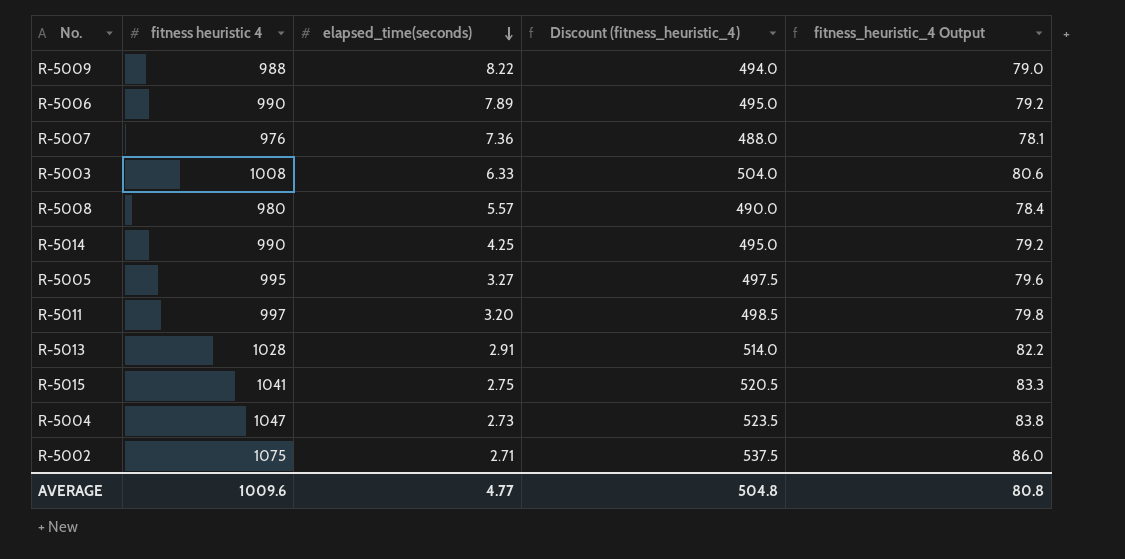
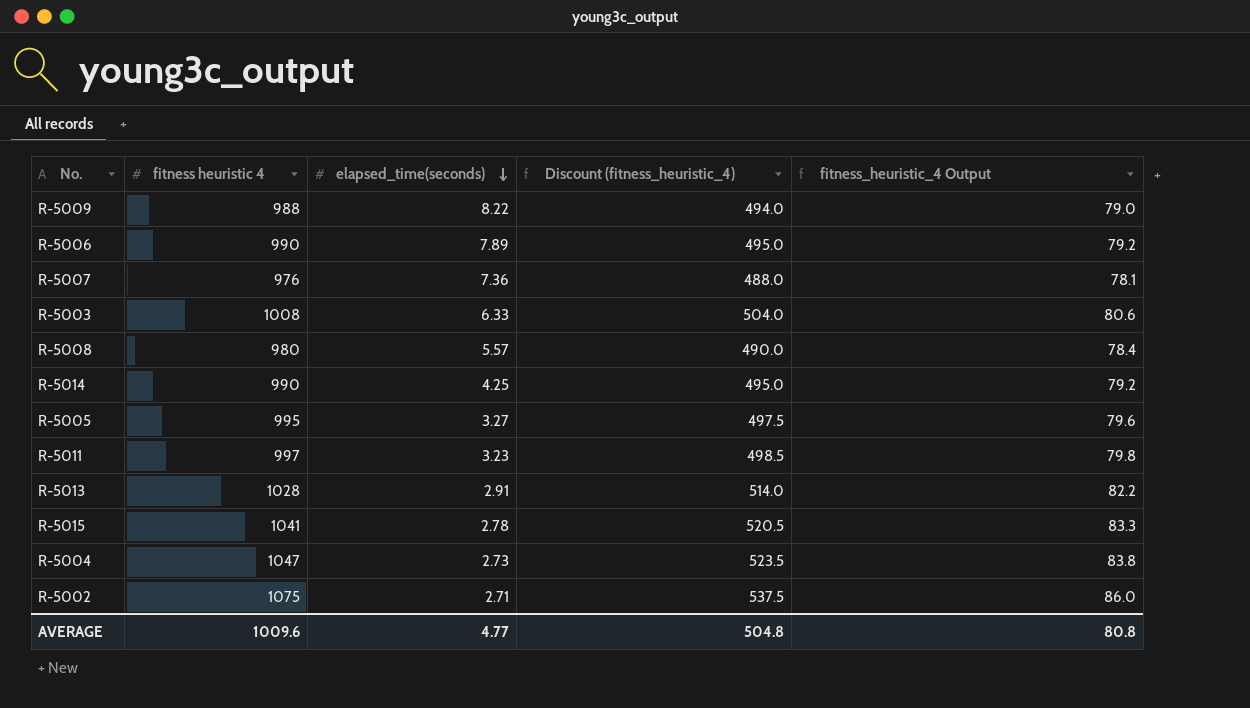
R-5011 | elapsed_time(seconds): 3.20 -> 3.23
R-5015 | elapsed_time(seconds): 2.75 -> 2.78

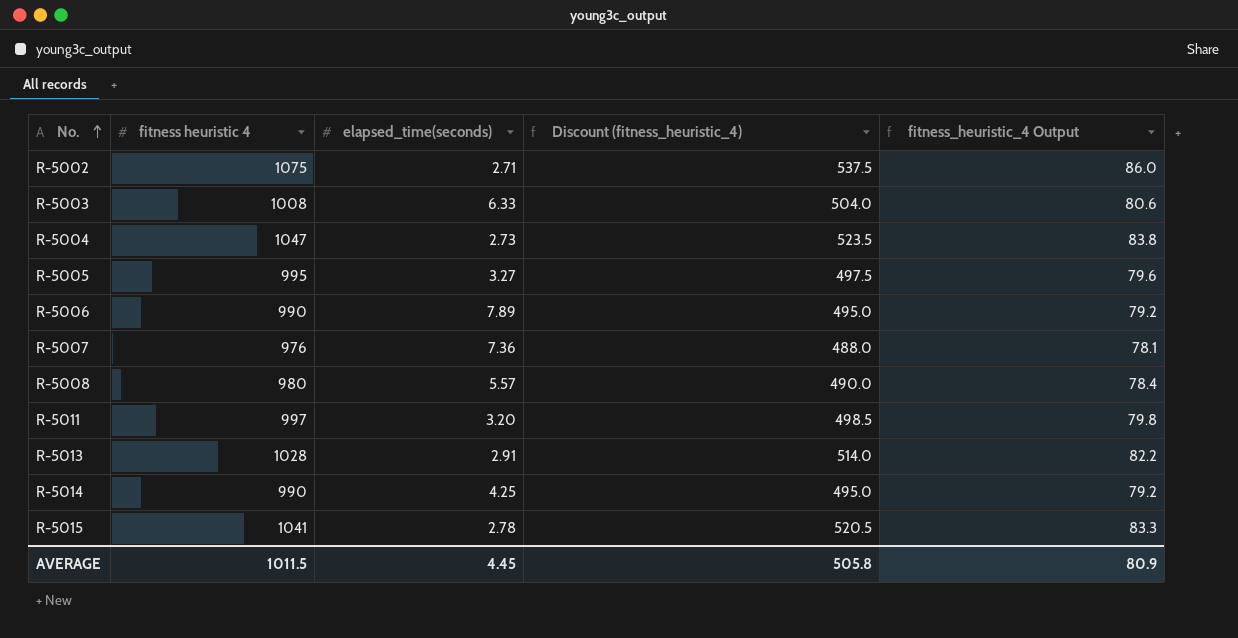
row order: elapsed_time(seconds) descending -> No. ascending
row R-5009: 988 | 8.22 | 494.0 | 79.0 -> none
R-5011 | elapsed_time(seconds): 3.23 -> 3.20
AVERAGE | fitness heuristic 4: 1009.6 -> 1011.5
AVERAGE | elapsed_time(seconds): 4.77 -> 4.45
AVERAGE | Discount (fitness_heuristic_4): 504.8 -> 505.8
AVERAGE | fitness_heuristic_4 Output: 80.8 -> 80.9

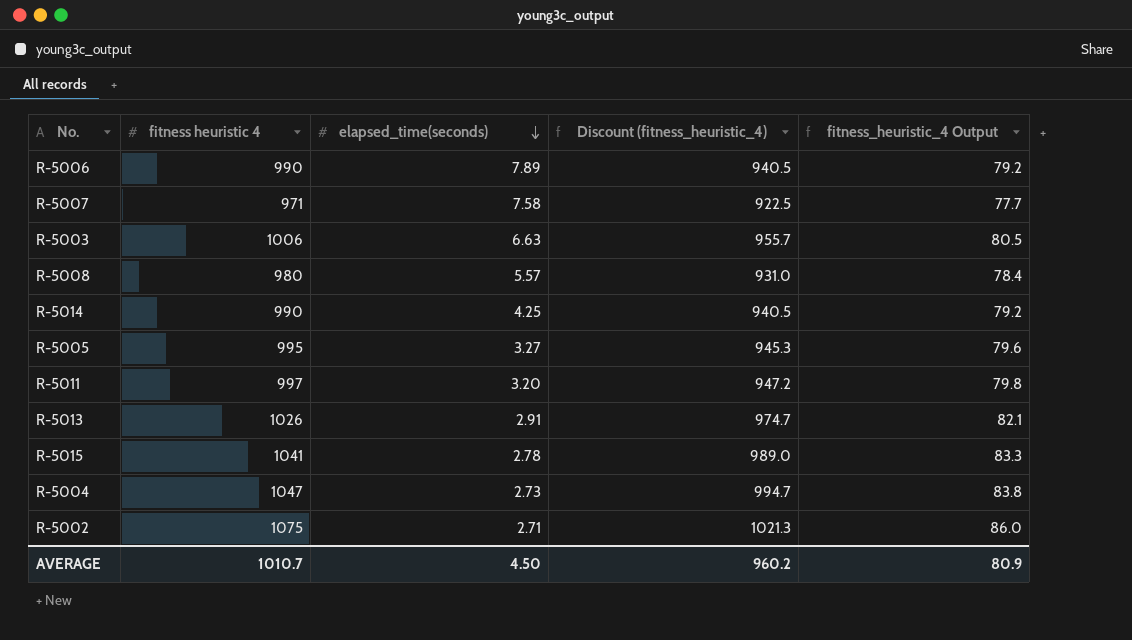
row order: No. ascending -> elapsed_time(seconds) descending
column Discount (fitness_heuristic_4) | formula: [fitness heuristic 4] * 0.5 -> [fitness heuristic 4] * 0.95
R-5007 | fitness heuristic 4: 976 -> 971
R-5007 | elapsed_time(seconds): 7.36 -> 7.58
R-5007 | fitness_heuristic_4 Output: 78.1 -> 77.7
R-5003 | fitness heuristic 4: 1008 -> 1006
R-5003 | elapsed_time(seconds): 6.33 -> 6.63
R-5003 | fitness_heuristic_4 Output: 80.6 -> 80.5
R-5013 | fitness heuristic 4: 1028 -> 1026
R-5013 | fitness_heuristic_4 Output: 82.2 -> 82.1
AVERAGE | fitness heuristic 4: 1011.5 -> 1010.7
AVERAGE | elapsed_time(seconds): 4.45 -> 4.50
AVERAGE | Discount (fitness_heuristic_4): 505.8 -> 960.2

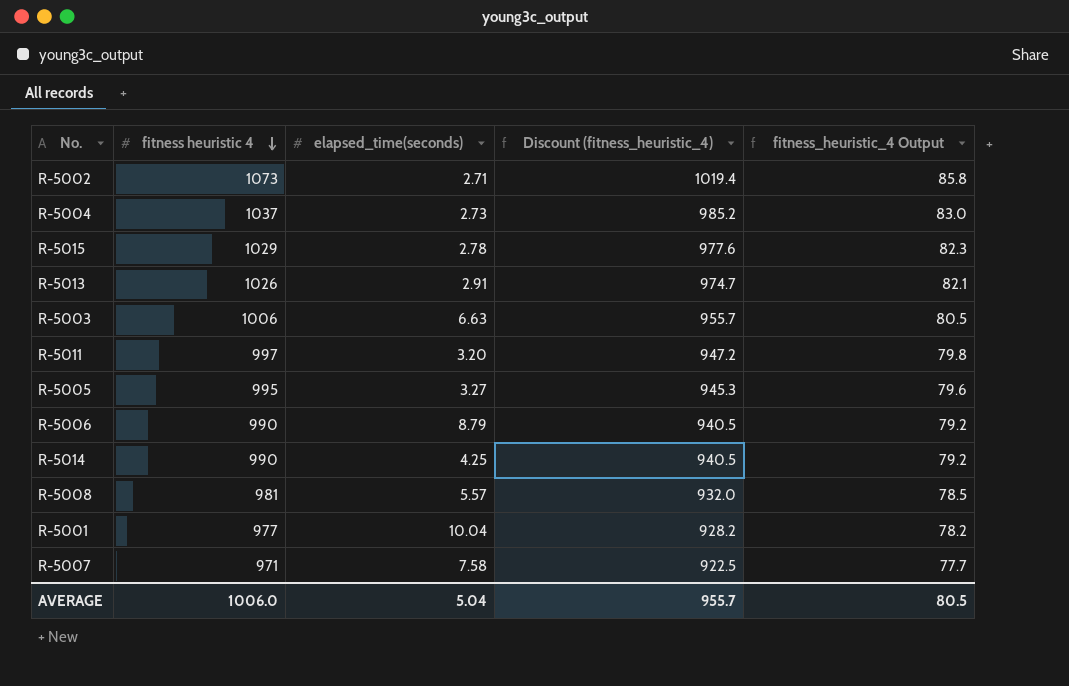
row order: elapsed_time(seconds) descending -> fitness heuristic 4 descending
R-5002 | fitness heuristic 4: 1075 -> 1073
R-5002 | Discount (fitness_heuristic_4): 1021.3 -> 1019.4
R-5002 | fitness_heuristic_4 Output: 86.0 -> 85.8
R-5004 | fitness heuristic 4: 1047 -> 1037
R-5004 | Discount (fitness_heuristic_4): 994.7 -> 985.2
R-5004 | fitness_heuristic_4 Output: 83.8 -> 83.0
R-5015 | fitness heuristic 4: 1041 -> 1029
R-5015 | Discount (fitness_heuristic_4): 989.0 -> 977.6
R-5015 | fitness_heuristic_4 Output: 83.3 -> 82.3
R-5006 | elapsed_time(seconds): 7.89 -> 8.79
R-5008 | fitness heuristic 4: 980 -> 981
R-5008 | Discount (fitness_heuristic_4): 931.0 -> 932.0
R-5008 | fitness_heuristic_4 Output: 78.4 -> 78.5
row R-5001: none -> 977 | 10.04 | 928.2 | 78.2
AVERAGE | fitness heuristic 4: 1010.7 -> 1006.0
AVERAGE | elapsed_time(seconds): 4.50 -> 5.04
AVERAGE | Discount (fitness_heuristic_4): 960.2 -> 955.7
AVERAGE | fitness_heuristic_4 Output: 80.9 -> 80.5

